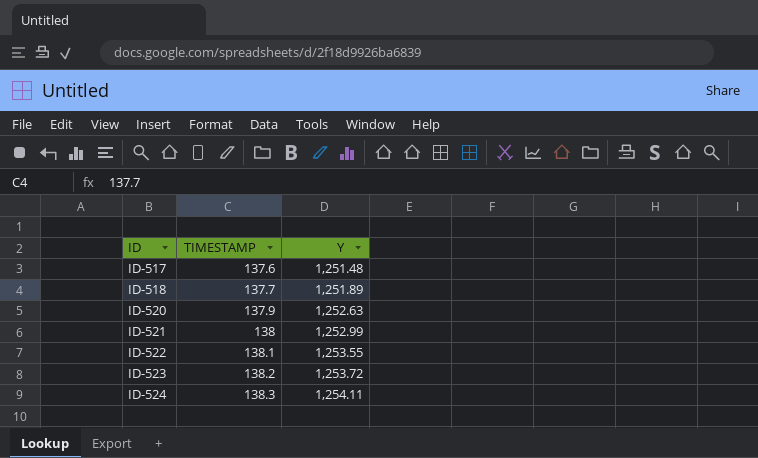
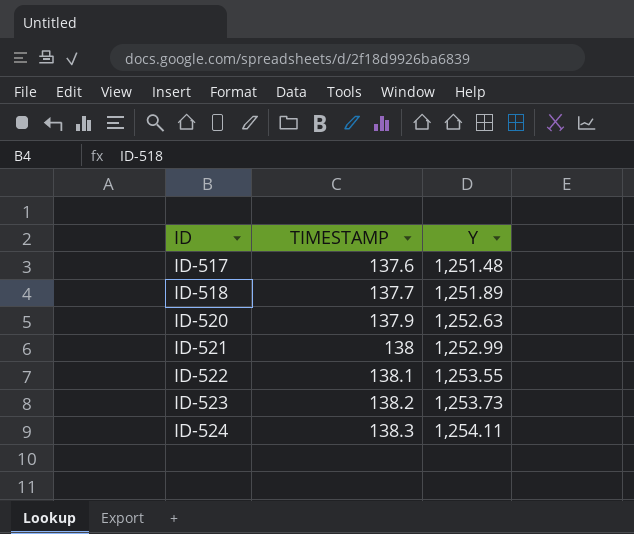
ID-523 | Y: 1,253.72 -> 1,253.73

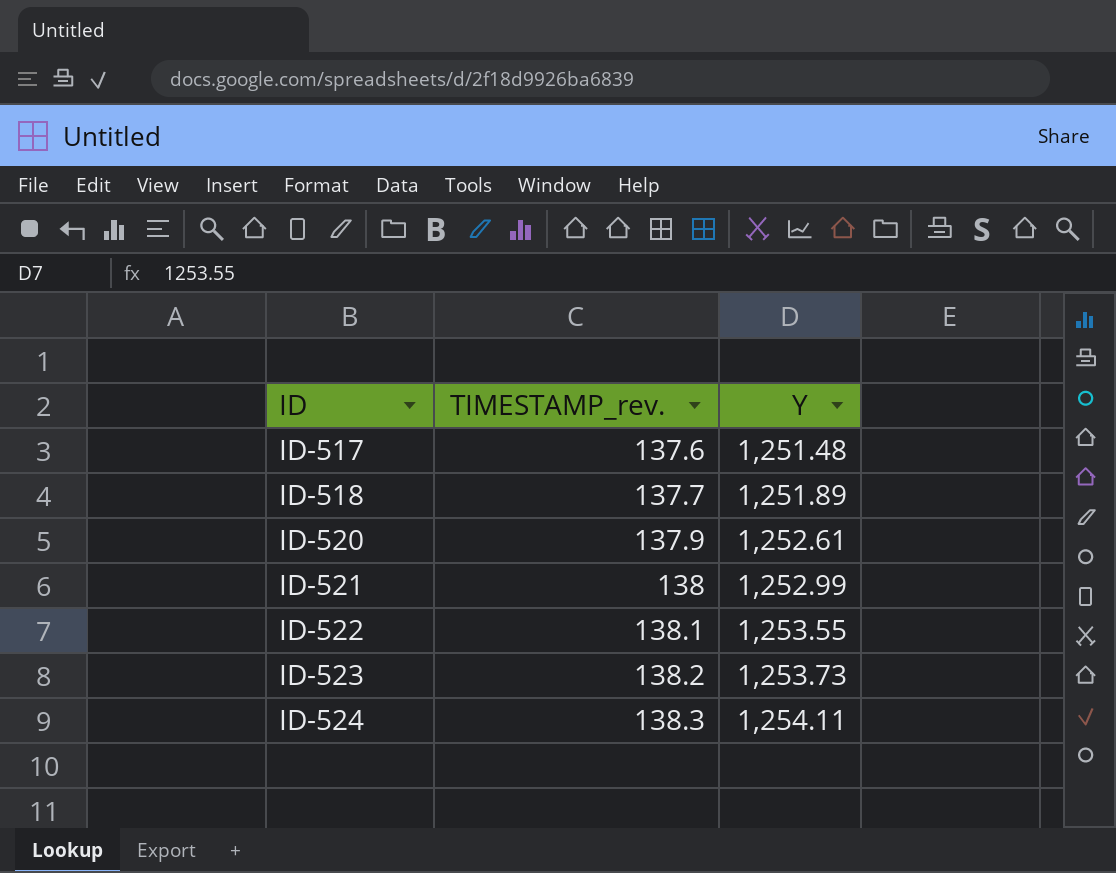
column name: TIMESTAMP -> TIMESTAMP_rev.
ID-520 | Y: 1,252.63 -> 1,252.61

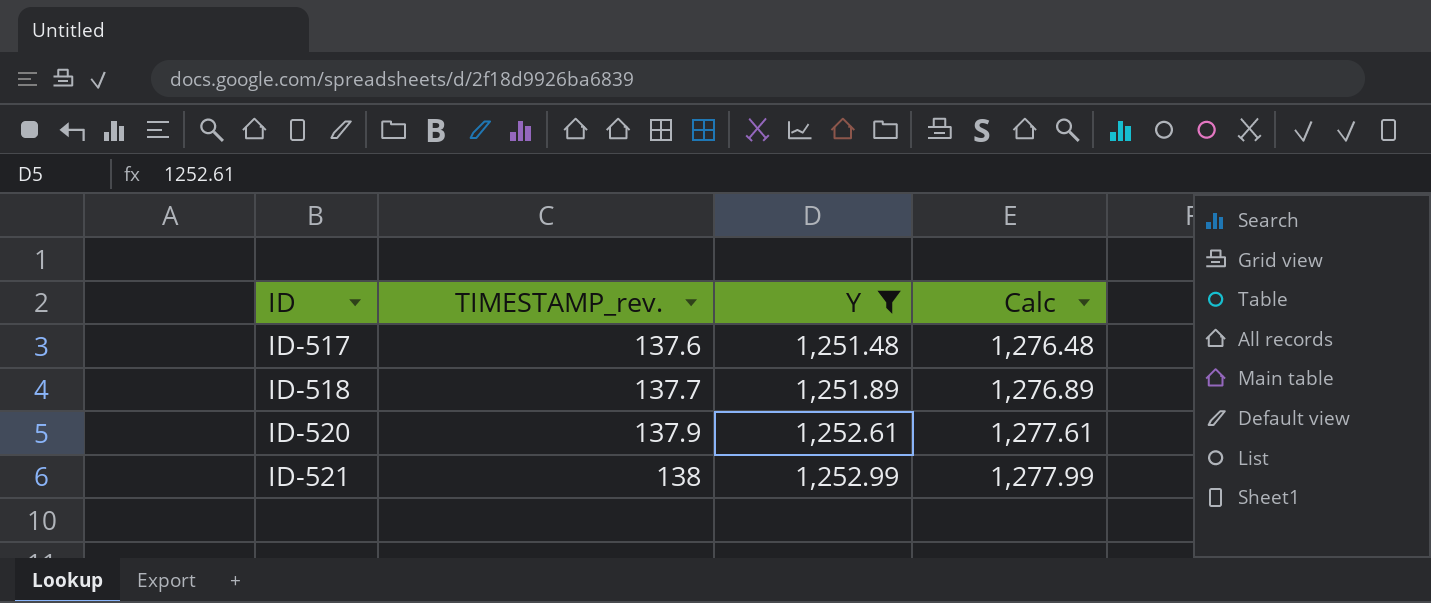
filter: none -> Y <= 1,252.99
column Calc | formula: none -> [Y] + 25

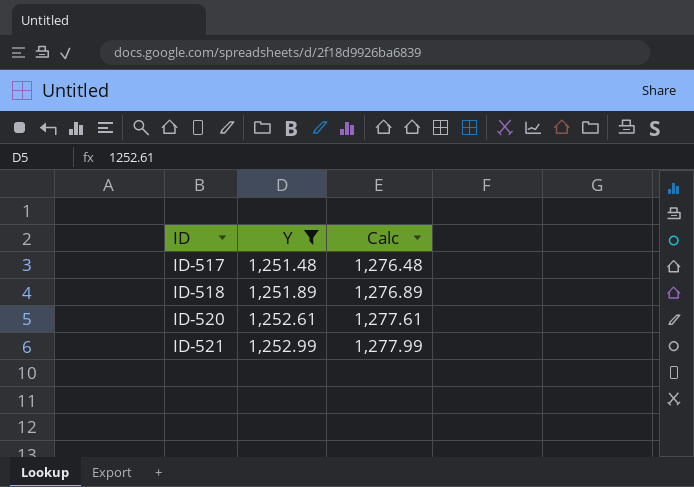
column TIMESTAMP_rev. | position: 2 -> none

